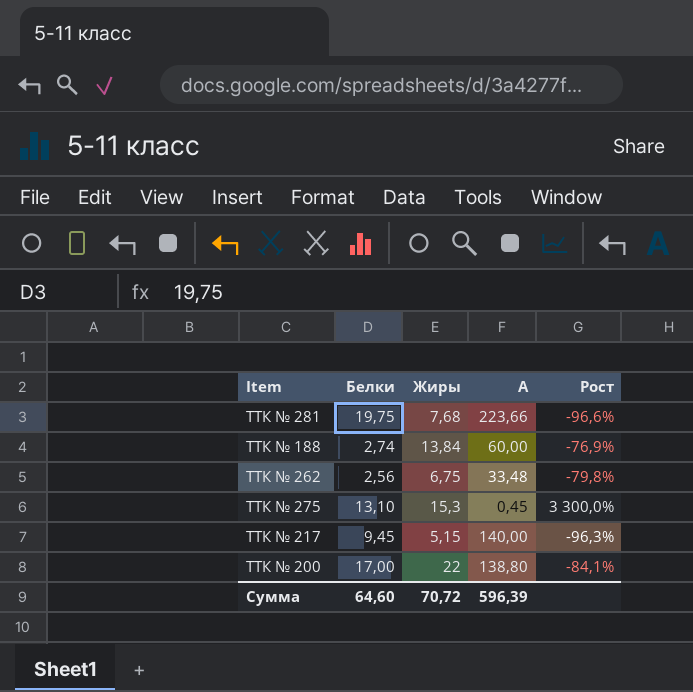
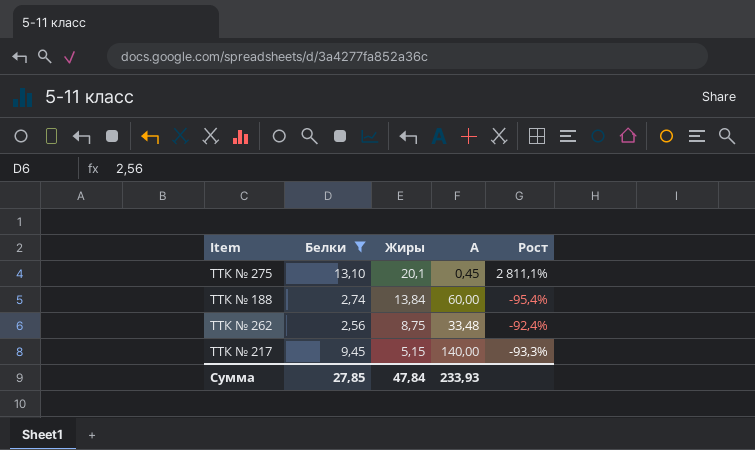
filter: none -> Белки <= 13,10
row order: none -> Жиры descending
column Рост | formula: ([Жиры] - [А]) / [А] -> ([Белки] - [А]) / [А]
ТТК № 275 | Жиры: 15,3 -> 20,1
ТТК № 262 | Жиры: 6,75 -> 8,75
Сумма | Белки: 64,60 -> 27,85
Сумма | Жиры: 70,72 -> 47,84
Сумма | А: 596,39 -> 233,93

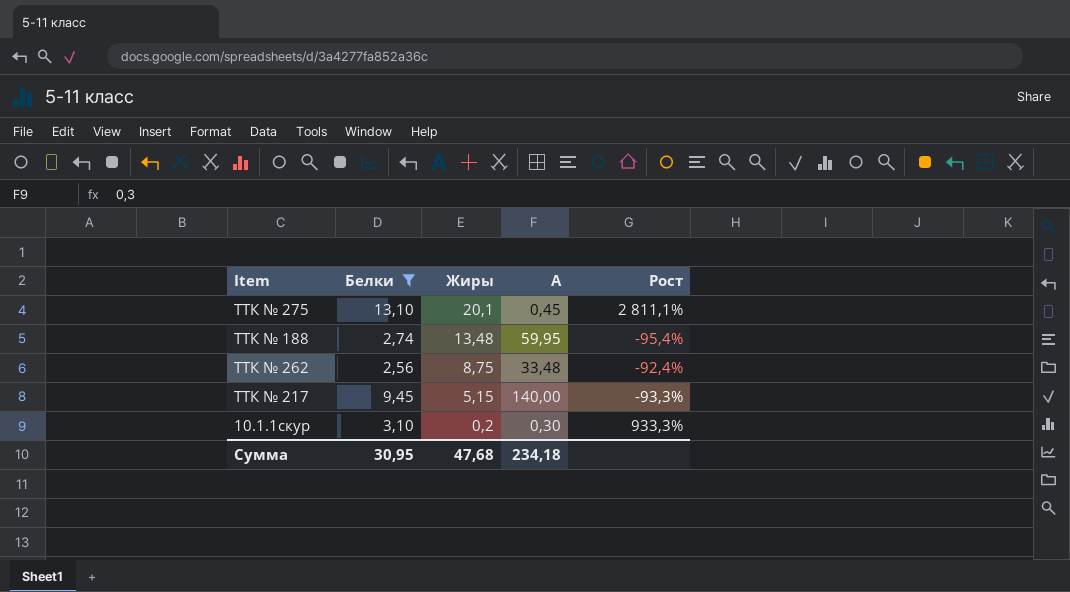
ТТК № 188 | Жиры: 13,84 -> 13,48
ТТК № 188 | А: 60,00 -> 59,95
row 10.1.1скур: none -> 3,10 | 0,2 | 0,30 | 933,3%
Сумма | Белки: 27,85 -> 30,95
Сумма | Жиры: 47,84 -> 47,68
Сумма | А: 233,93 -> 234,18

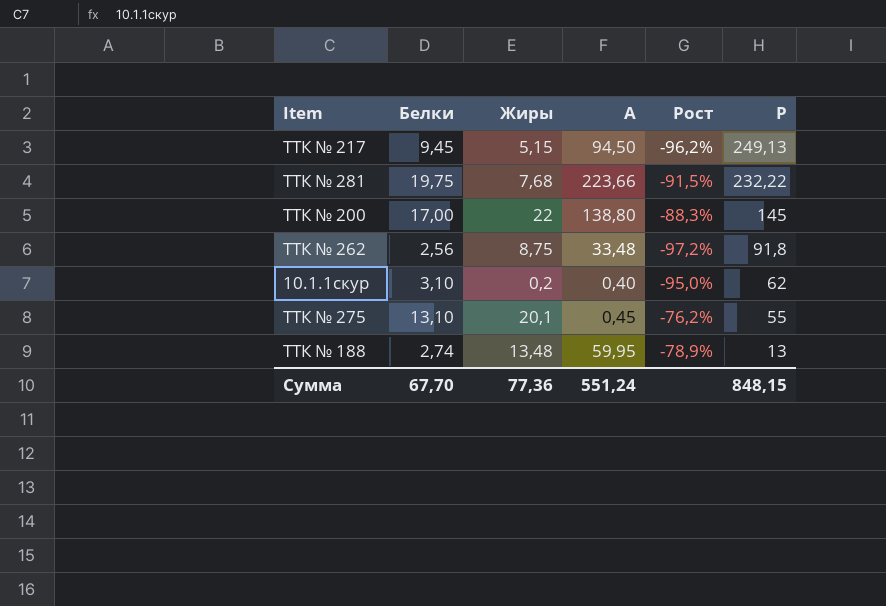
filter: Белки <= 13,10 -> none
row order: Жиры descending -> Р descending
column Рост | formula: ([Белки] - [А]) / [А] -> ([Белки] - [Р]) / [Р]
column Р | position: none -> 6
ТТК № 217 | А: 140,00 -> 94,50
10.1.1скур | А: 0,30 -> 0,40
Сумма | Белки: 30,95 -> 67,70
Сумма | Жиры: 47,68 -> 77,36
Сумма | А: 234,18 -> 551,24

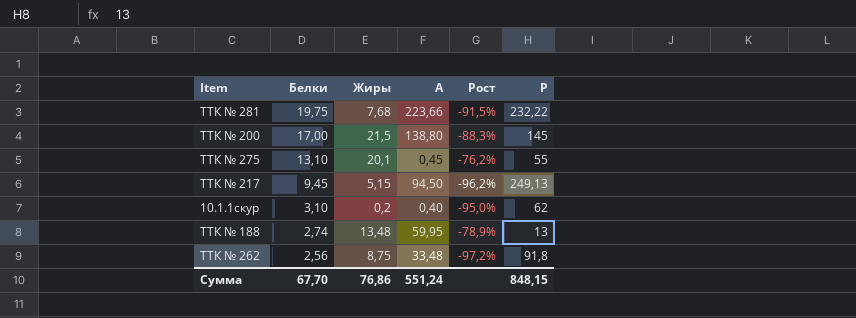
row order: Р descending -> Белки descending
ТТК № 200 | Жиры: 22 -> 21,5
Сумма | Жиры: 77,36 -> 76,86

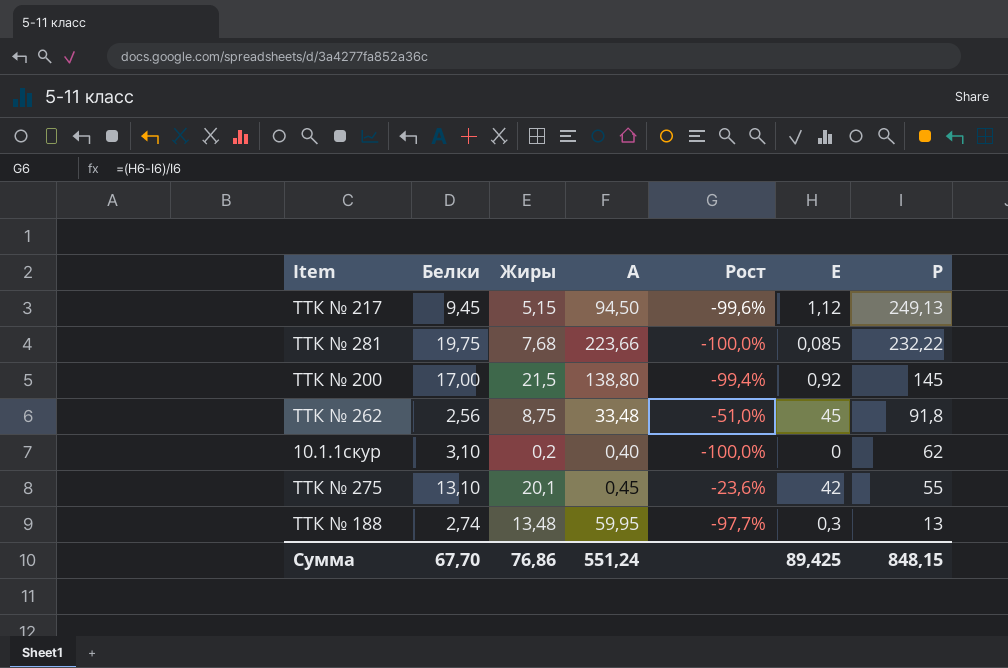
row order: Белки descending -> Р descending
column Рост | formula: ([Белки] - [Р]) / [Р] -> ([Е] - [Р]) / [Р]
column Е | position: none -> 6

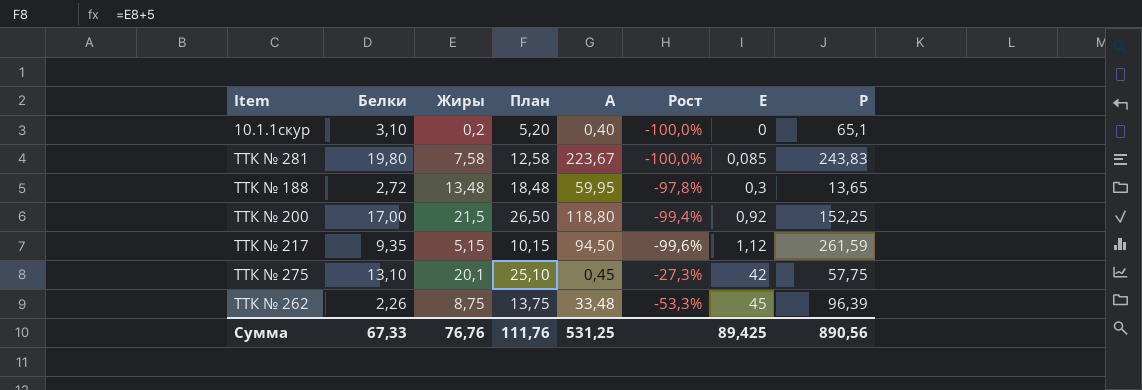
row order: Р descending -> Е ascending
column План | formula: none -> [Жиры] + 5
10.1.1скур | Р: 62 -> 65,1
ТТК № 281 | Белки: 19,75 -> 19,80
ТТК № 281 | Жиры: 7,68 -> 7,58
ТТК № 281 | А: 223,66 -> 223,67
ТТК № 281 | Р: 232,22 -> 243,83
ТТК № 188 | Белки: 2,74 -> 2,72
ТТК № 188 | Рост: -97,7% -> -97,8%
ТТК № 188 | Р: 13 -> 13,65
ТТК № 200 | А: 138,80 -> 118,80
ТТК № 200 | Р: 145 -> 152,25
ТТК № 217 | Белки: 9,45 -> 9,35
ТТК № 217 | Р: 249,13 -> 261,59
ТТК № 275 | Рост: -23,6% -> -27,3%
ТТК № 275 | Р: 55 -> 57,75
ТТК № 262 | Белки: 2,56 -> 2,26
ТТК № 262 | Рост: -51,0% -> -53,3%
ТТК № 262 | Р: 91,8 -> 96,39
Сумма | Белки: 67,70 -> 67,33
Сумма | Жиры: 76,86 -> 76,76
Сумма | А: 551,24 -> 531,25
Сумма | Р: 848,15 -> 890,56

